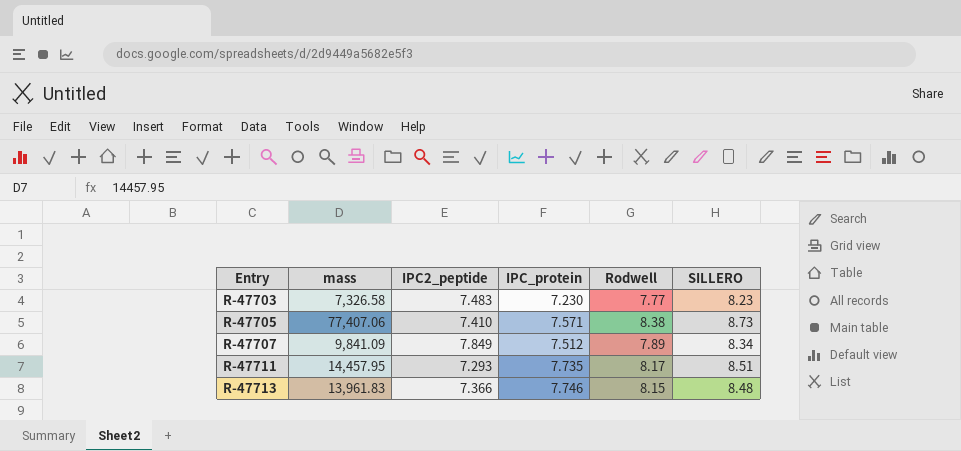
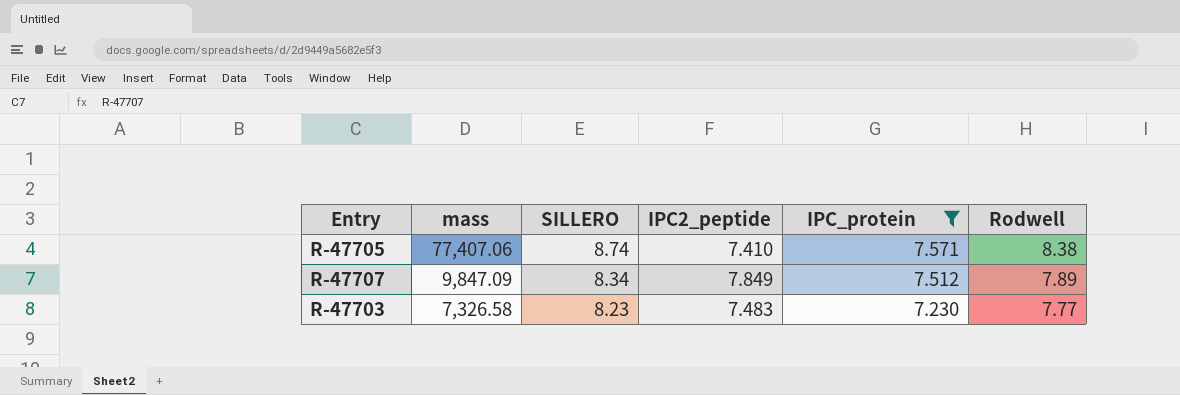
filter: none -> IPC_protein <= 7.571
row order: Entry ascending -> mass descending
column SILLERO | position: 6 -> 3
R-47705 | SILLERO: 8.73 -> 8.74
R-47707 | mass: 9,841.09 -> 9,847.09

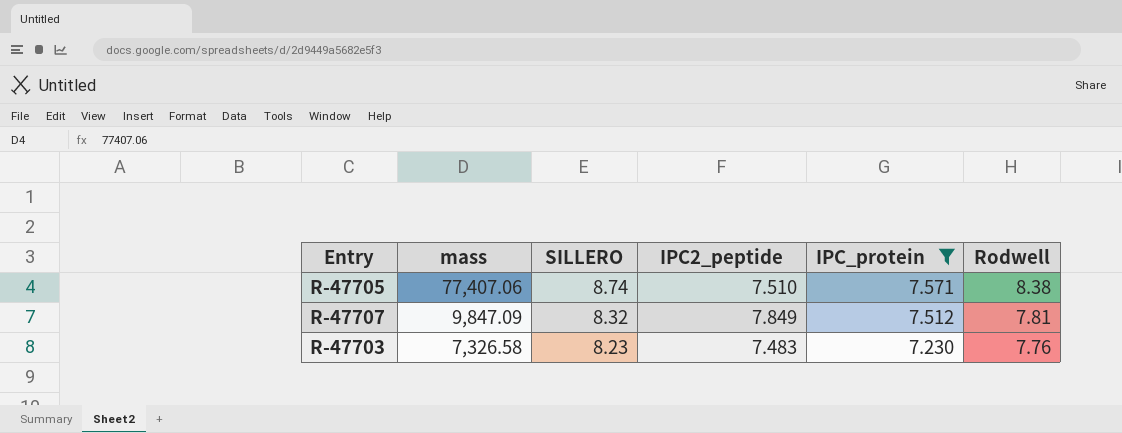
R-47705 | IPC2_peptide: 7.410 -> 7.510
R-47707 | SILLERO: 8.34 -> 8.32
R-47707 | Rodwell: 7.89 -> 7.81
R-47703 | Rodwell: 7.77 -> 7.76

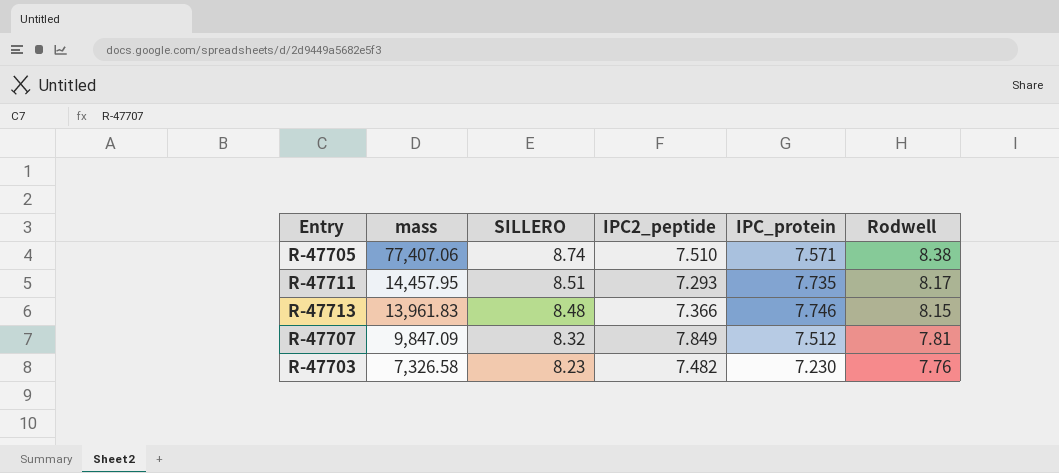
filter: IPC_protein <= 7.571 -> none
R-47703 | IPC2_peptide: 7.483 -> 7.482

